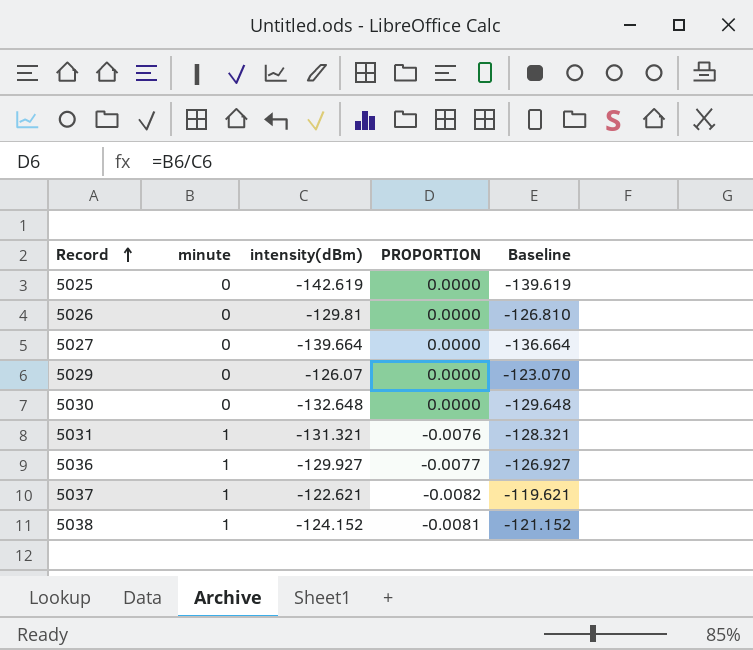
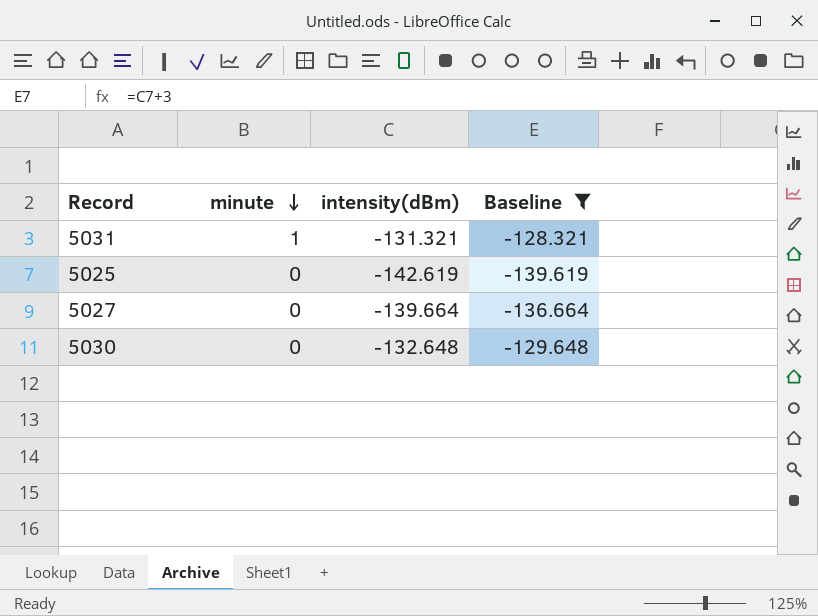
filter: none -> Baseline <= -128.321
row order: Record ascending -> minute descending
column PROPORTION | formula: [minute] / [intensity(dBm)] -> none

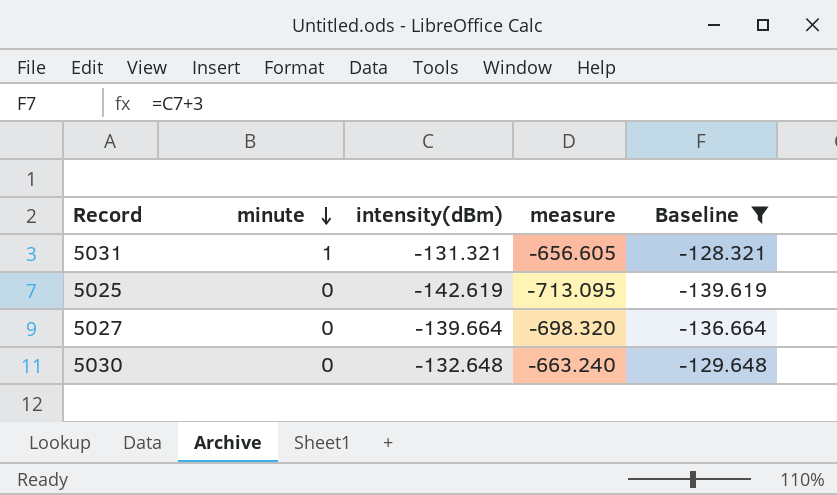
column measure | formula: none -> [intensity(dBm)] * 5

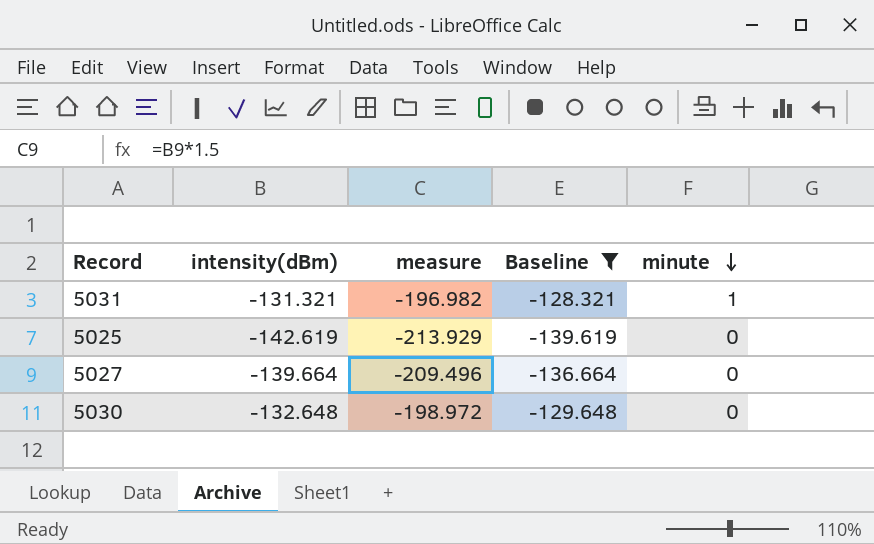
column measure | formula: [intensity(dBm)] * 5 -> [intensity(dBm)] * 1.5
column minute | position: 2 -> 5

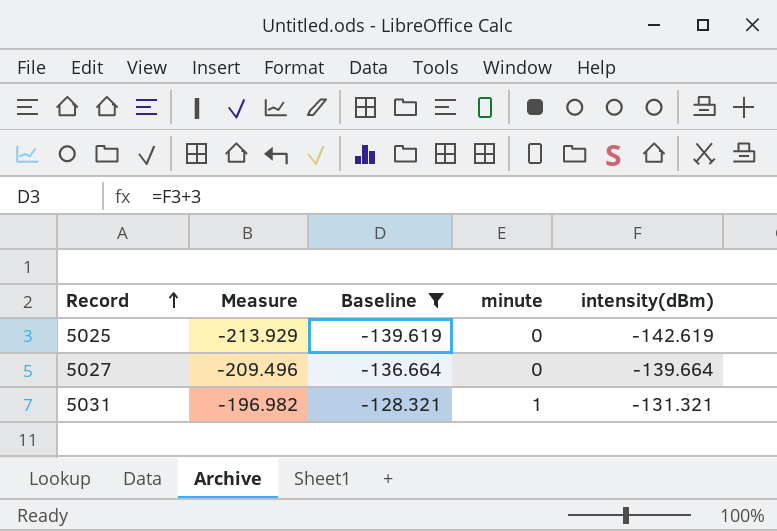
row order: minute descending -> Record ascending
column name: measure -> Measure
column intensity(dBm) | position: 2 -> 5
row 5030: -132.648 | -198.972 | -129.648 | 0 -> none

